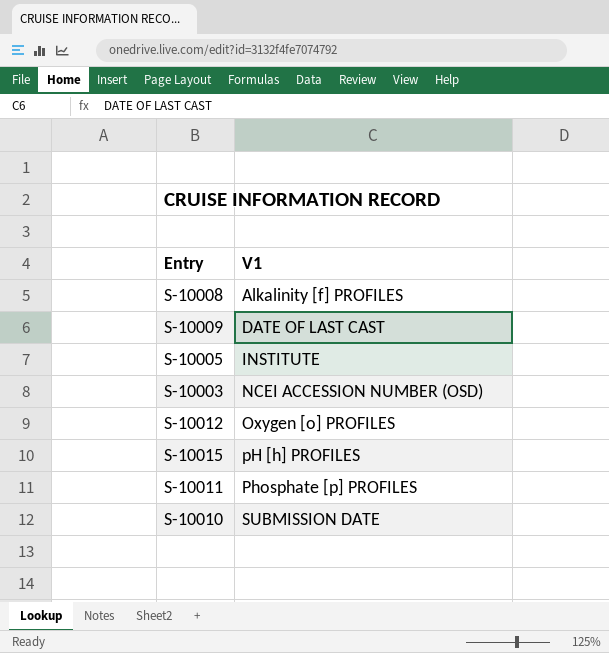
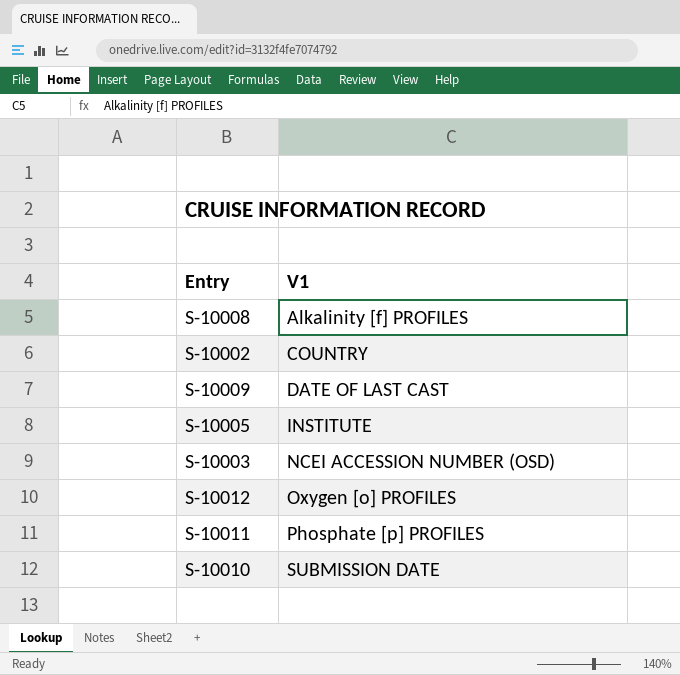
row S-10015: pH [h] PROFILES -> none
row S-10002: none -> COUNTRY

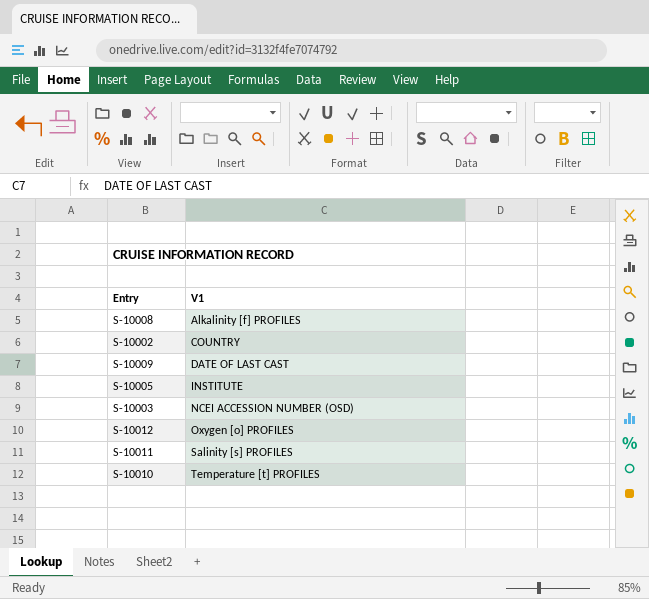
S-10011 | V1: Phosphate [p] PROFILES -> Salinity [s] PROFILES
S-10010 | V1: SUBMISSION DATE -> Temperature [t] PROFILES

